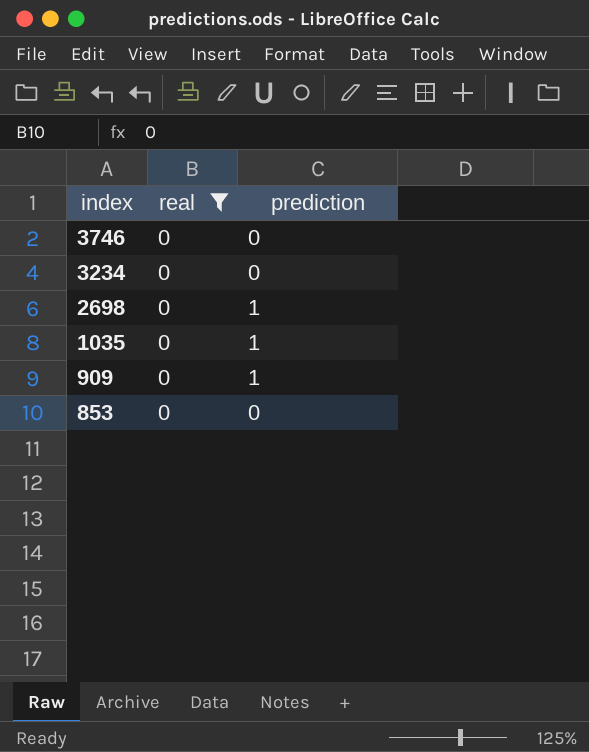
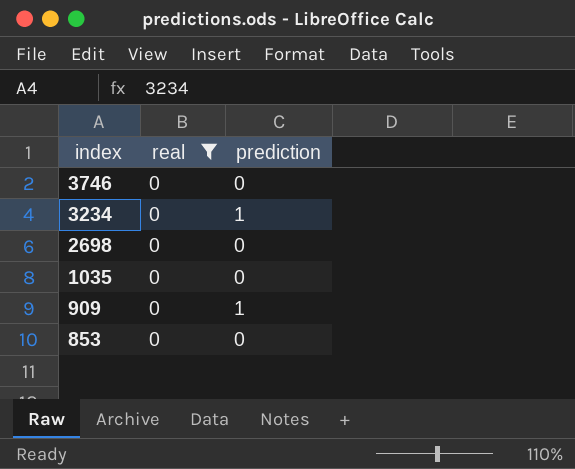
3234 | prediction: 0 -> 1
2698 | prediction: 1 -> 0
1035 | prediction: 1 -> 0

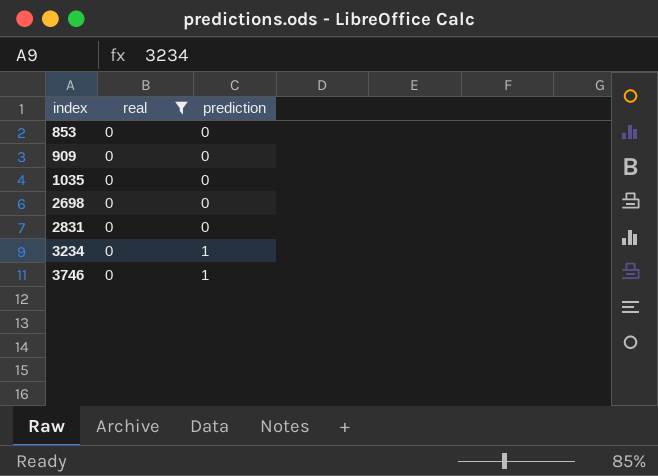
row order: index descending -> index ascending
909 | prediction: 1 -> 0
row 2831: none -> 0 | 0
3746 | prediction: 0 -> 1

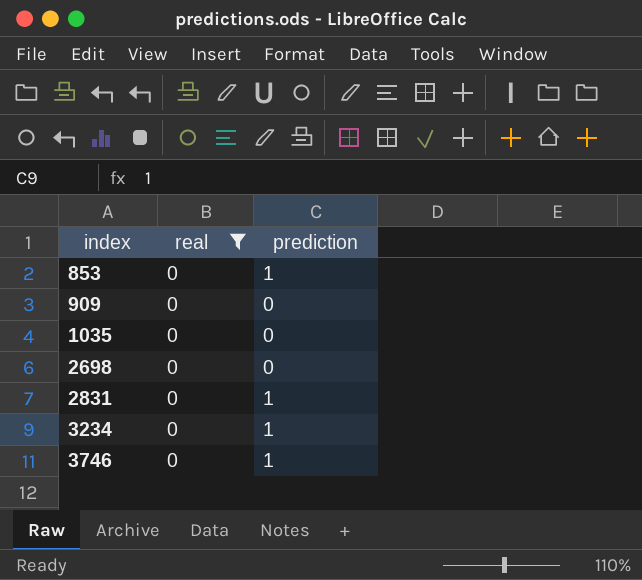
853 | prediction: 0 -> 1
2831 | prediction: 0 -> 1

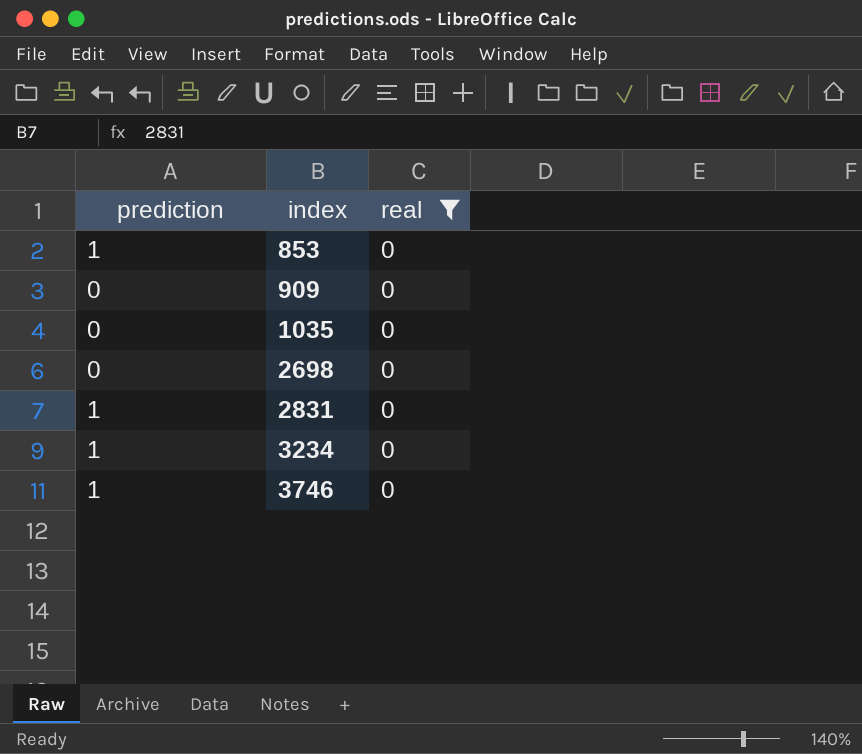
column prediction | position: 3 -> 1

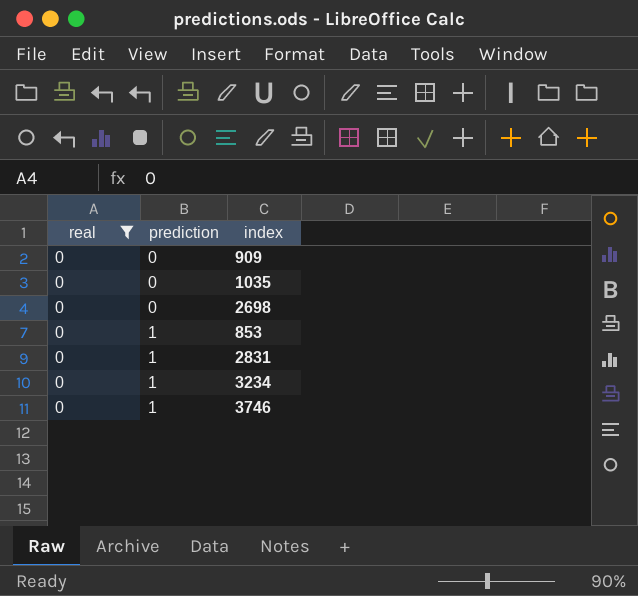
row order: index ascending -> prediction ascending
column real | position: 3 -> 1

